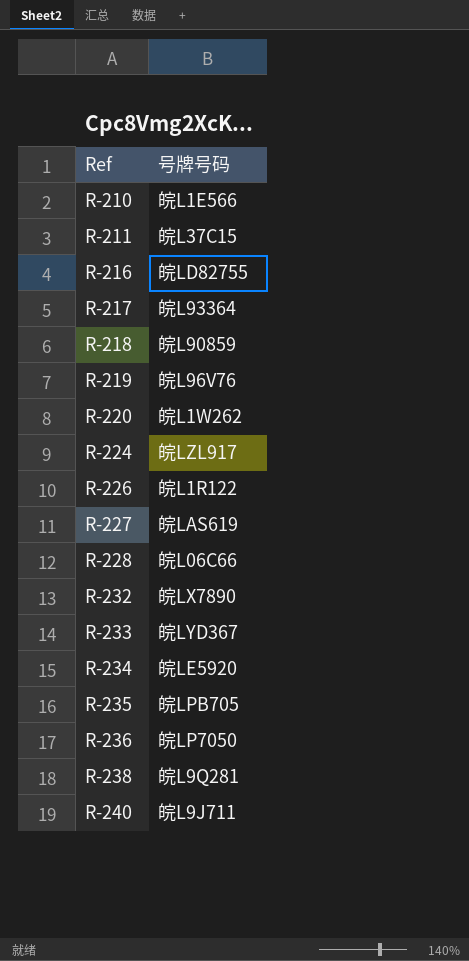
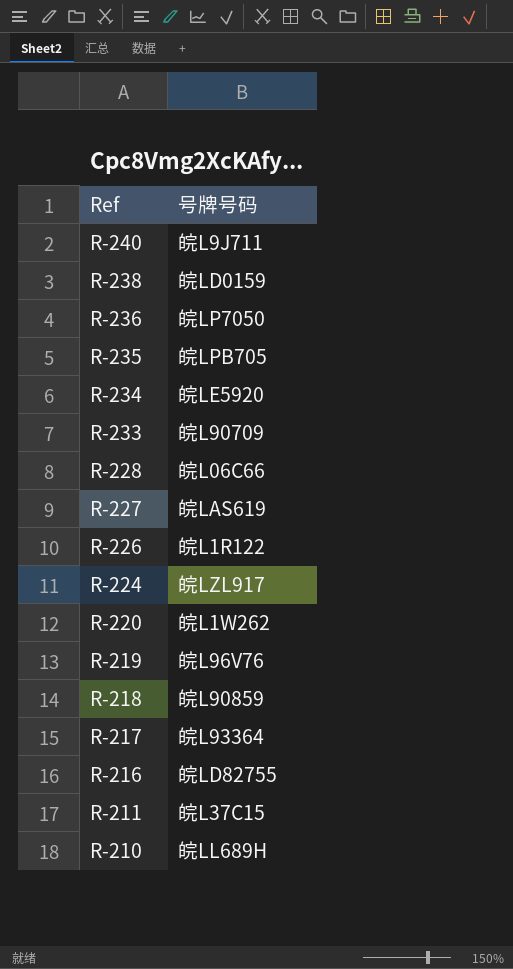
row order: Ref ascending -> Ref descending
row R-232: 皖LX7890 -> none
R-238 | 号牌号码: 皖L9Q281 -> 皖LD0159
R-233 | 号牌号码: 皖LYD367 -> 皖L90709
R-210 | 号牌号码: 皖L1E566 -> 皖LL689H

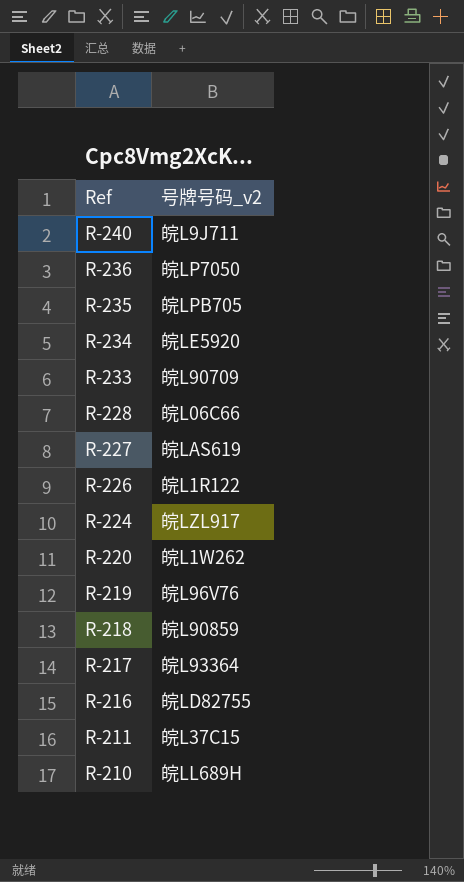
column name: 号牌号码 -> 号牌号码_v2
row R-238: 皖LD0159 -> none

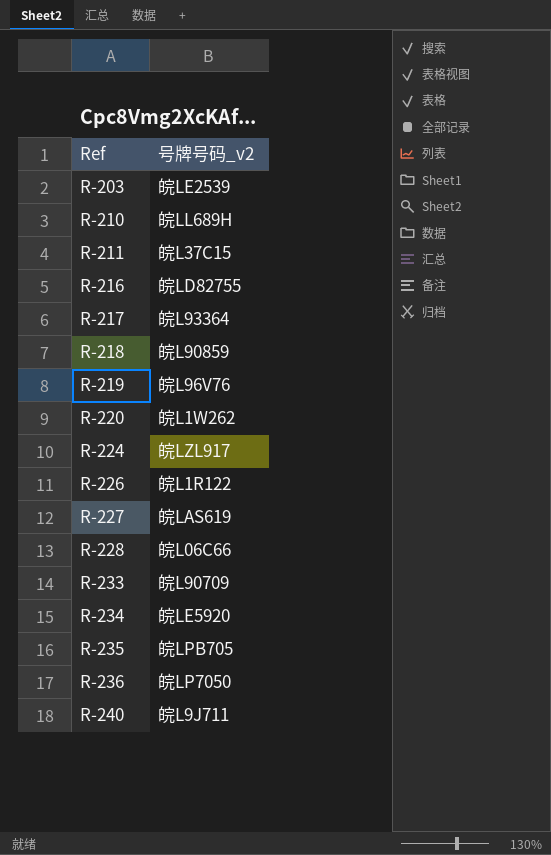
row order: Ref descending -> Ref ascending
row R-203: none -> 皖LE2539

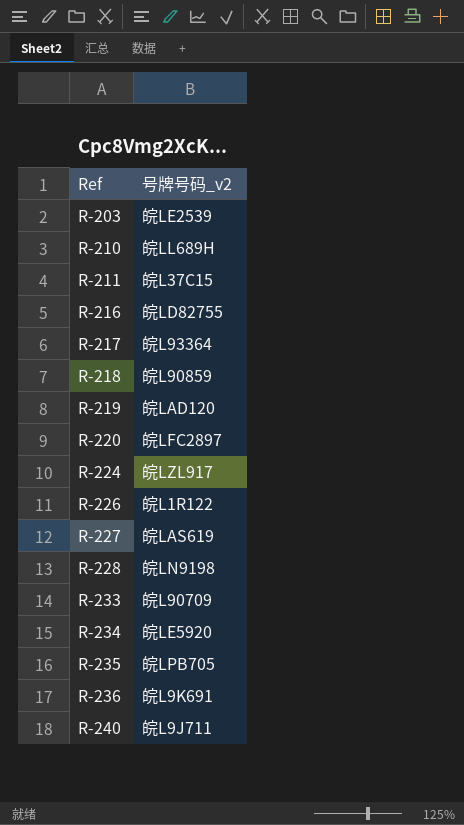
R-219 | 号牌号码_v2: 皖L96V76 -> 皖LAD120
R-220 | 号牌号码_v2: 皖L1W262 -> 皖LFC2897
R-228 | 号牌号码_v2: 皖L06C66 -> 皖LN9198
R-236 | 号牌号码_v2: 皖LP7050 -> 皖L9K691

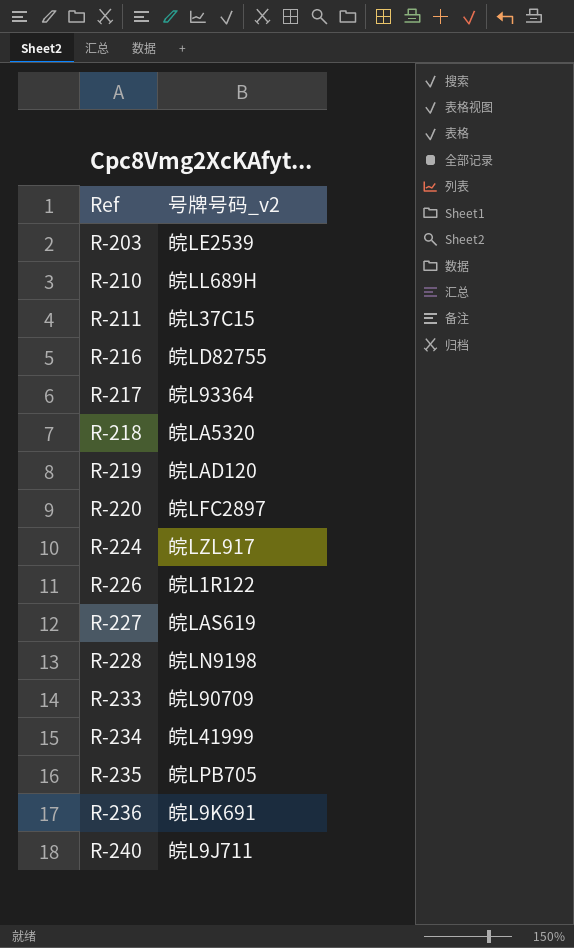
R-218 | 号牌号码_v2: 皖L90859 -> 皖LA5320
R-234 | 号牌号码_v2: 皖LE5920 -> 皖L41999

